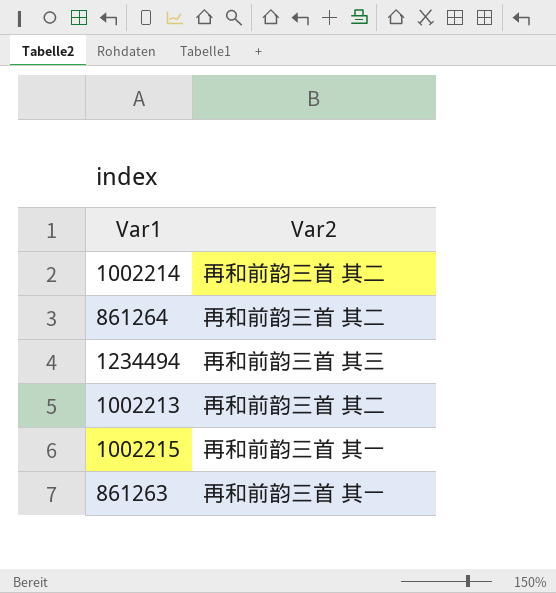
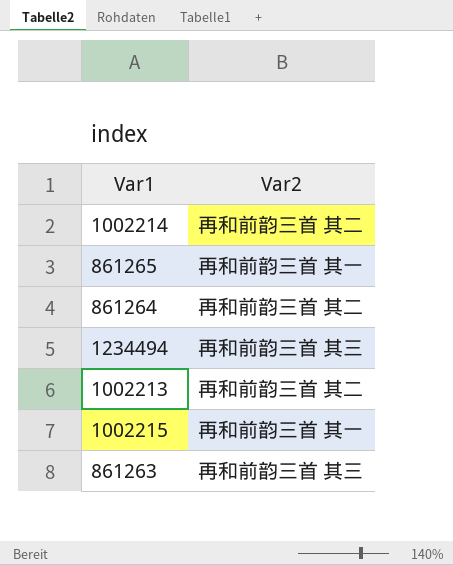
row 861265: none -> 再和前韵三首 其一
861263 | Var2: 再和前韵三首 其一 -> 再和前韵三首 其三

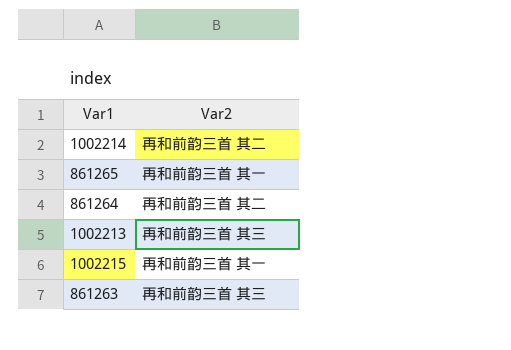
row 1234494: 再和前韵三首 其三 -> none
1002213 | Var2: 再和前韵三首 其二 -> 再和前韵三首 其三

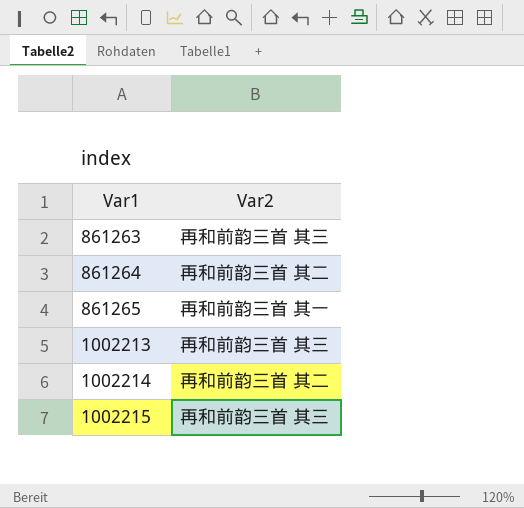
row order: none -> Var1 ascending
1002215 | Var2: 再和前韵三首 其一 -> 再和前韵三首 其三

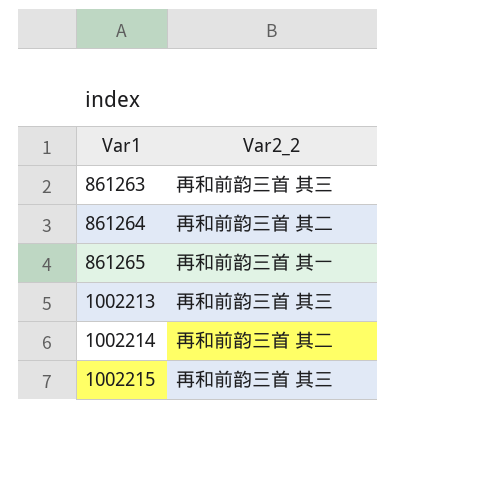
column name: Var2 -> Var2_2

